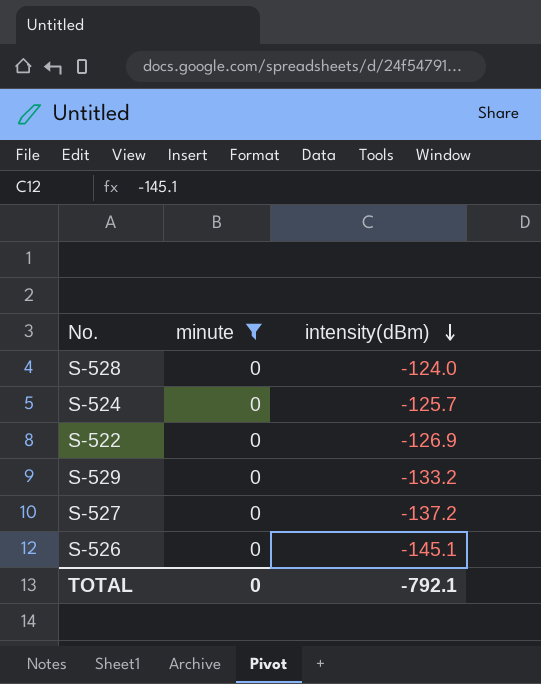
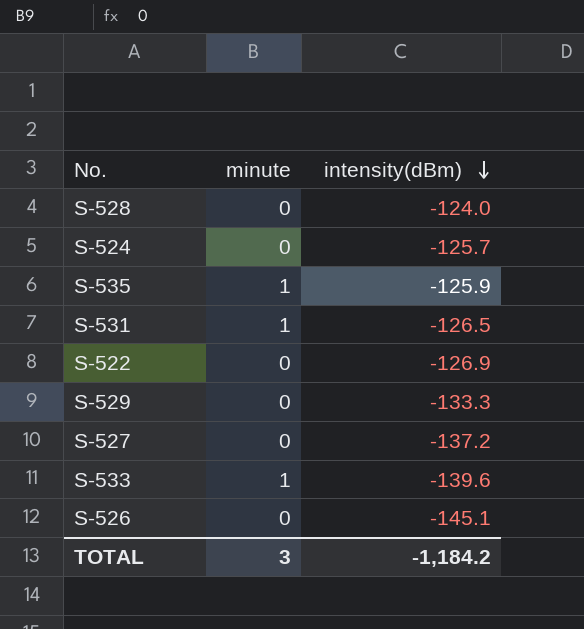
filter: minute = 0 -> none
S-529 | intensity(dBm): -133.2 -> -133.3
TOTAL | minute: 0 -> 3
TOTAL | intensity(dBm): -792.1 -> -1,184.2

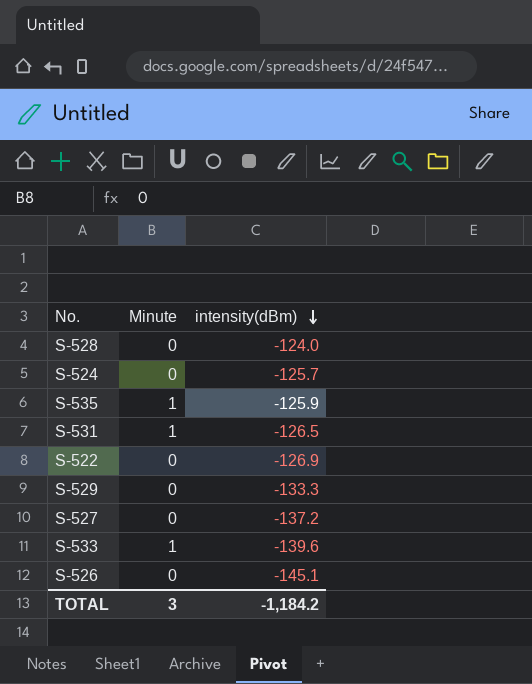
column name: minute -> Minute

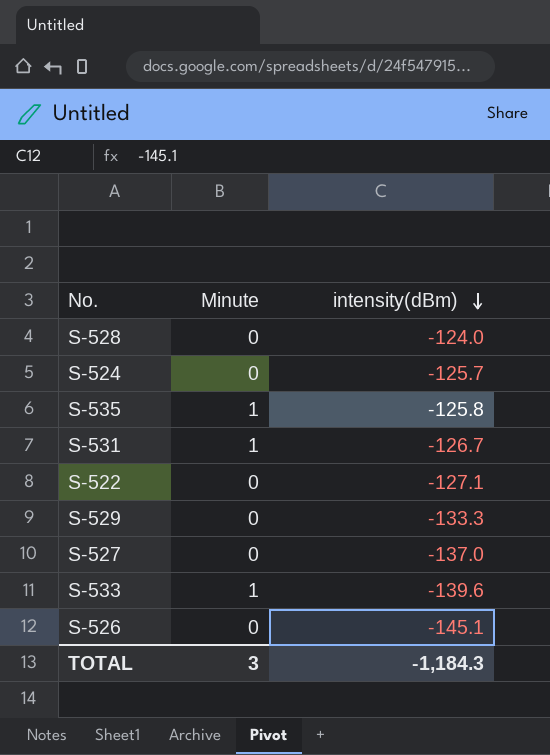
S-535 | intensity(dBm): -125.9 -> -125.8
S-531 | intensity(dBm): -126.5 -> -126.7
S-522 | intensity(dBm): -126.9 -> -127.1
S-527 | intensity(dBm): -137.2 -> -137.0
TOTAL | intensity(dBm): -1,184.2 -> -1,184.3

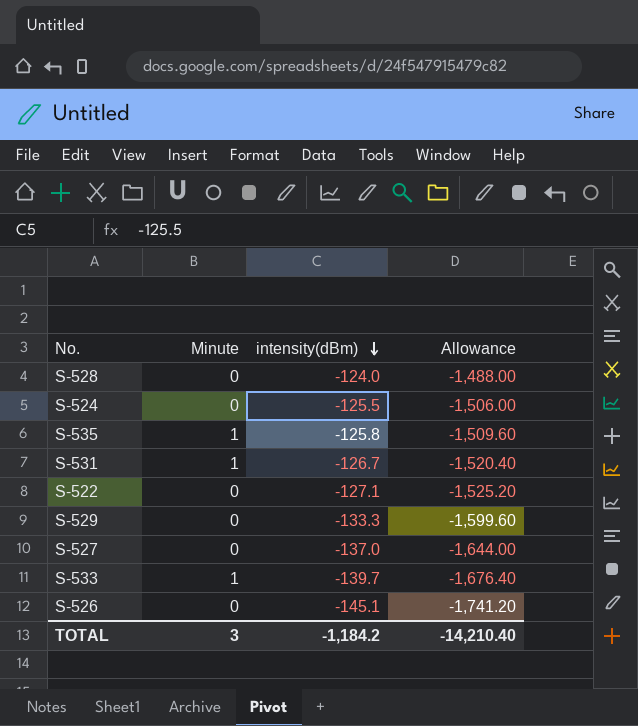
column Allowance | formula: none -> [intensity(dBm)] * 12
S-524 | intensity(dBm): -125.7 -> -125.5
S-533 | intensity(dBm): -139.6 -> -139.7
TOTAL | intensity(dBm): -1,184.3 -> -1,184.2

